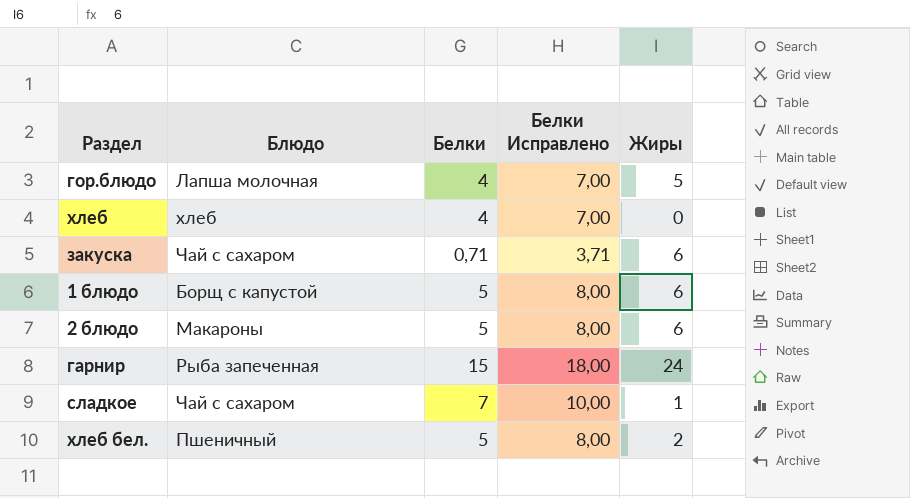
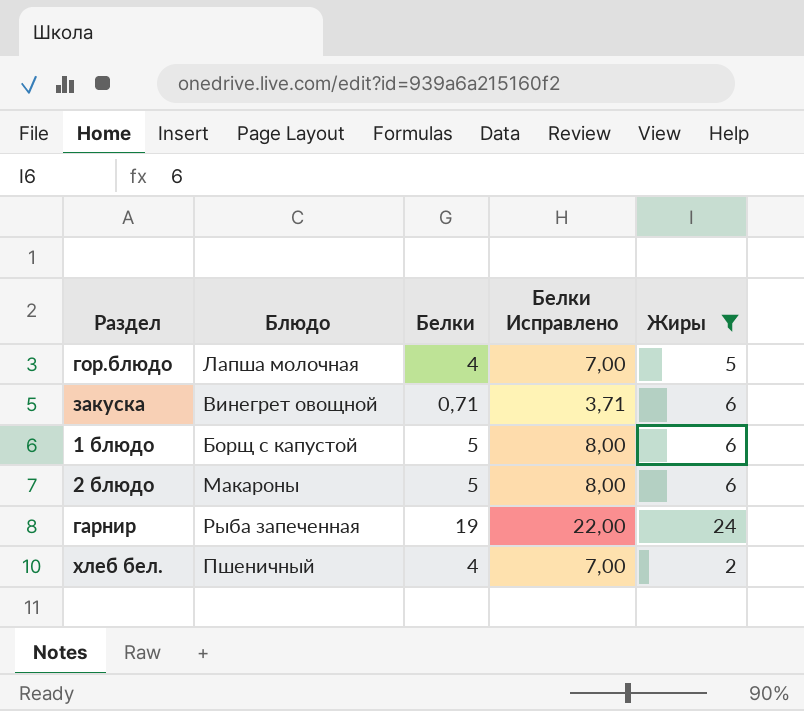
filter: none -> Жиры >= 2
закуска | Блюдо: Чай с сахаром -> Винегрет овощной
гарнир | Белки: 15 -> 19
гарнир | Белки Исправлено: 18,00 -> 22,00
хлеб бел. | Белки: 5 -> 4
хлеб бел. | Белки Исправлено: 8,00 -> 7,00

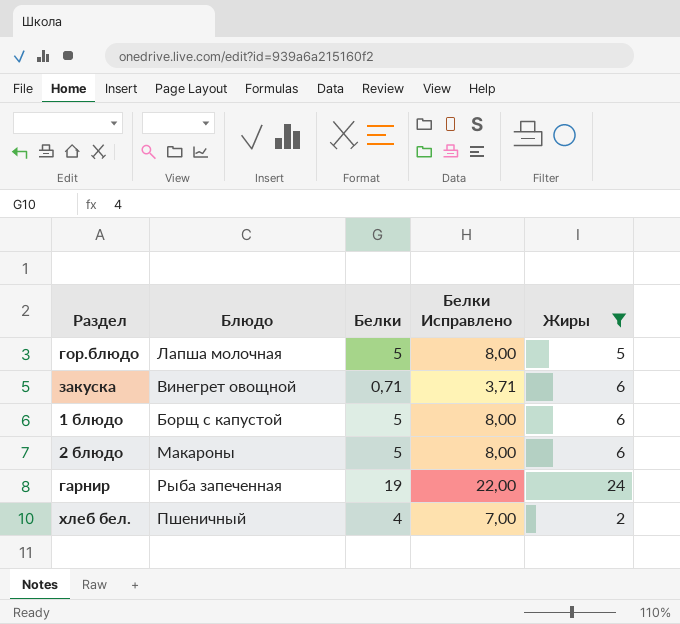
гор.блюдо | Белки: 4 -> 5
гор.блюдо | Белки Исправлено: 7,00 -> 8,00

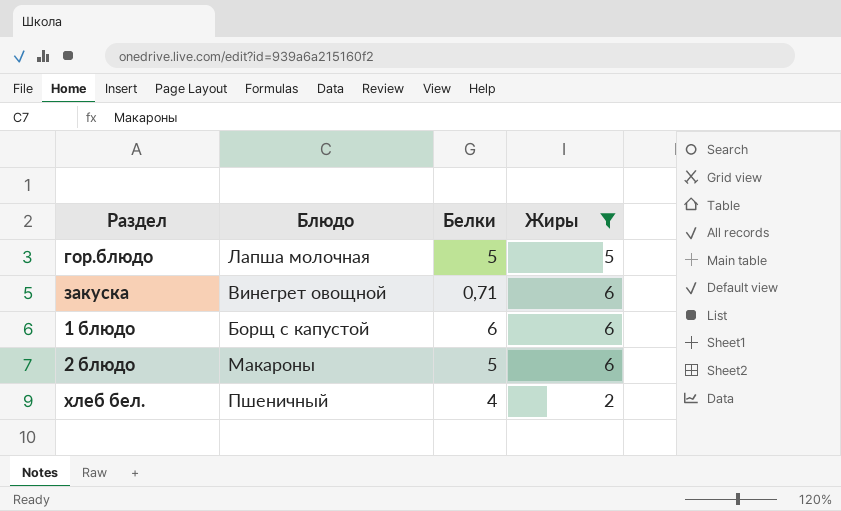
column Белки Исправлено | formula: [Белки] + 3 -> none
row гарнир: Рыба запеченная | 19 | 22,00 | 24 -> none
1 блюдо | Белки: 5 -> 6

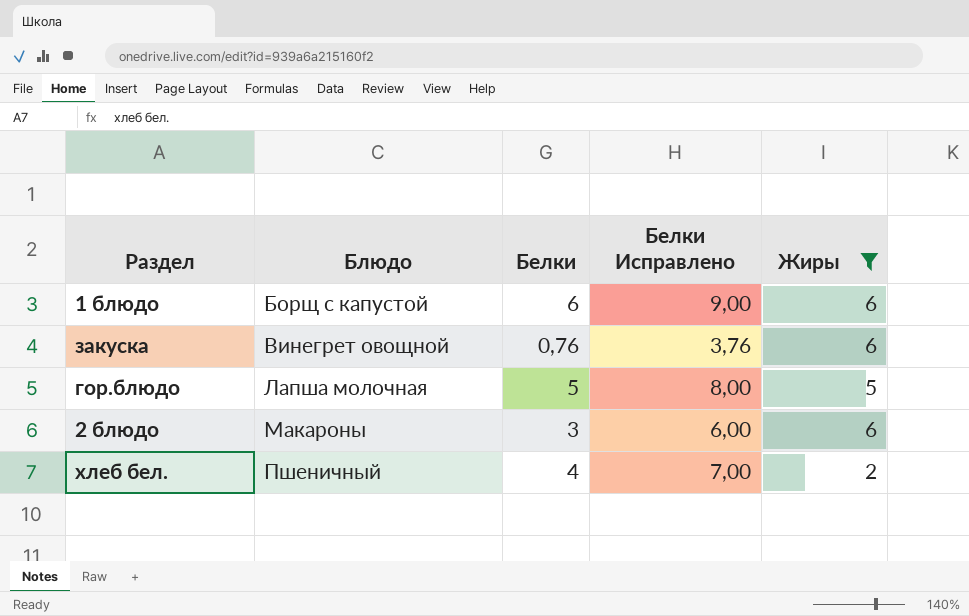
row order: none -> Блюдо ascending
column Белки Исправлено | formula: none -> [Белки] + 3
закуска | Белки: 0,71 -> 0,76
2 блюдо | Белки: 5 -> 3

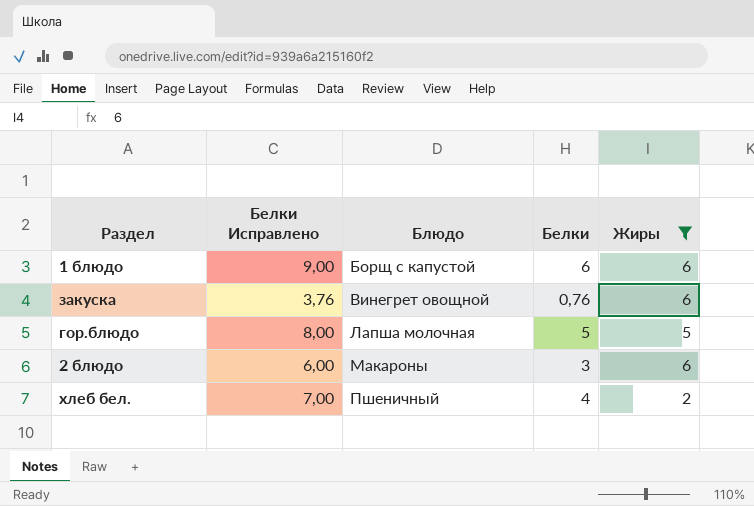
column Белки Исправлено | position: 4 -> 2

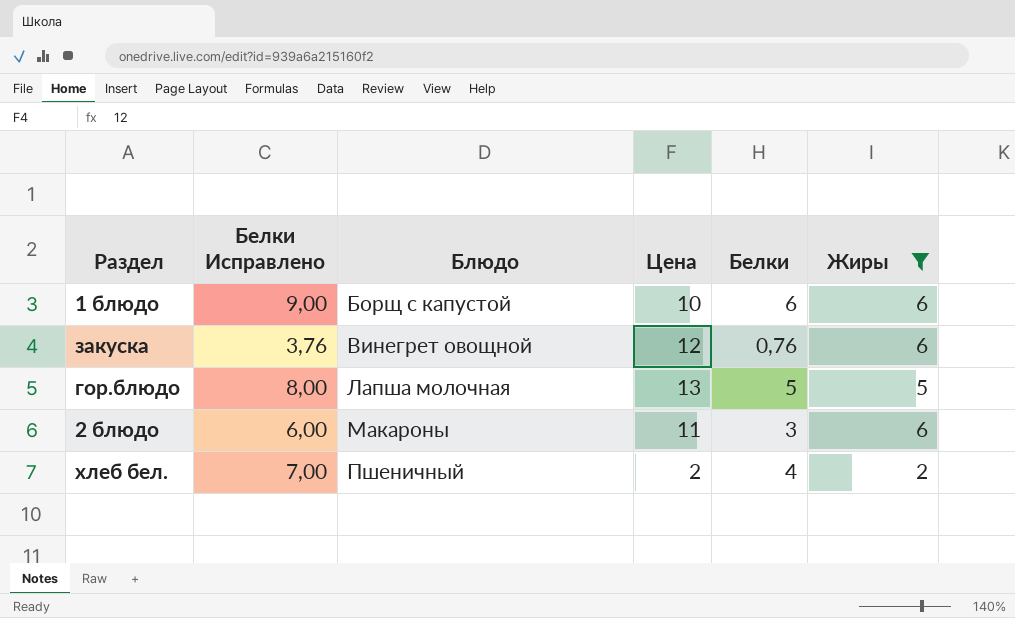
column Цена | position: none -> 4

